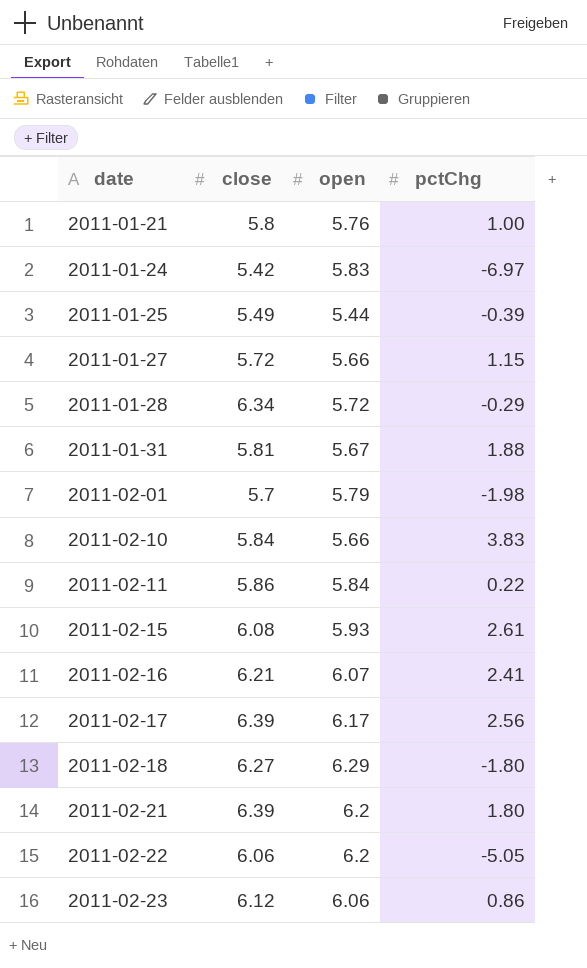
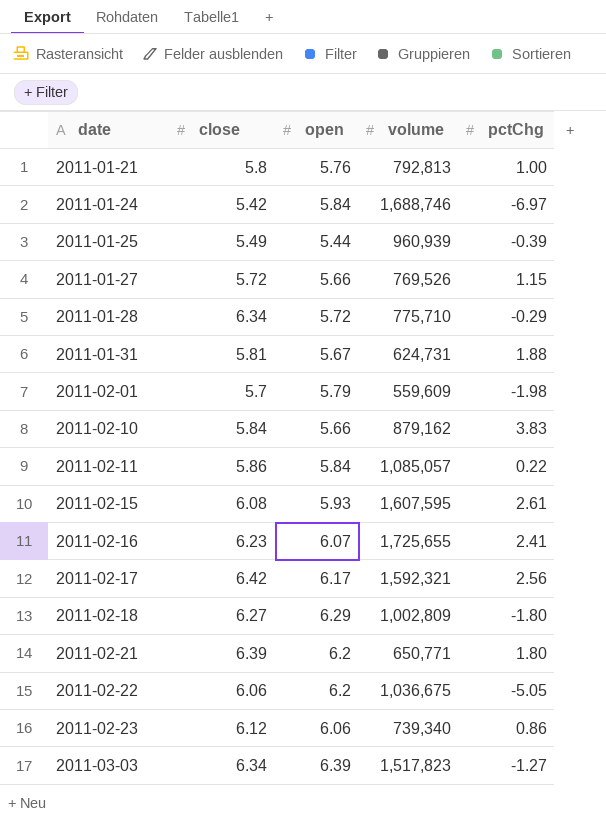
column volume | position: none -> 4
2011-01-24 | open: 5.83 -> 5.84
2011-02-16 | close: 6.21 -> 6.23
2011-02-17 | close: 6.39 -> 6.42
row 2011-03-03: none -> 6.34 | 6.39 | 1,517,823 | -1.27

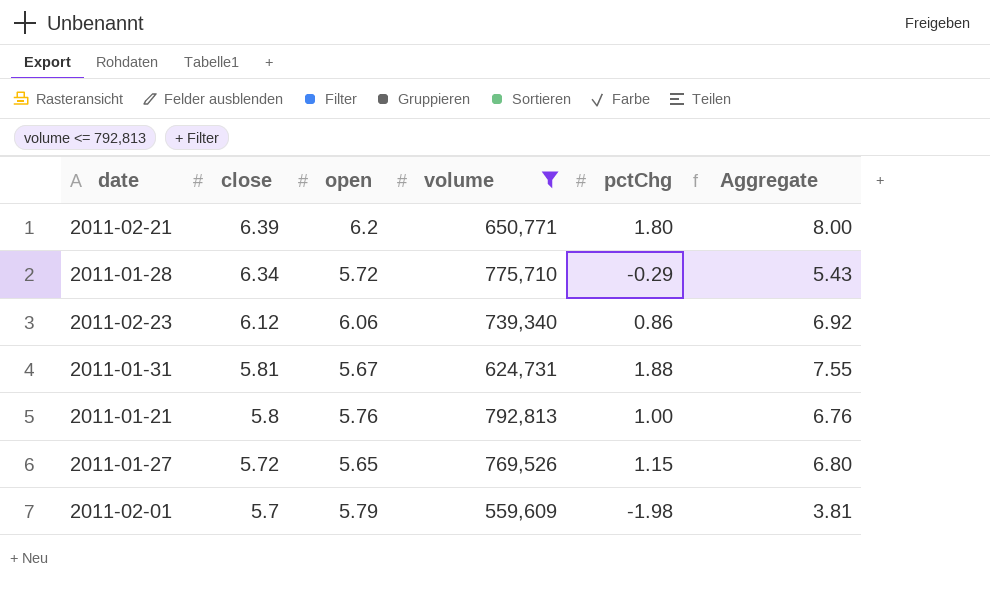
filter: none -> volume <= 792,813
row order: date ascending -> close descending
column Aggregate | formula: none -> [open] + [pctChg]
2011-01-27 | open: 5.66 -> 5.65

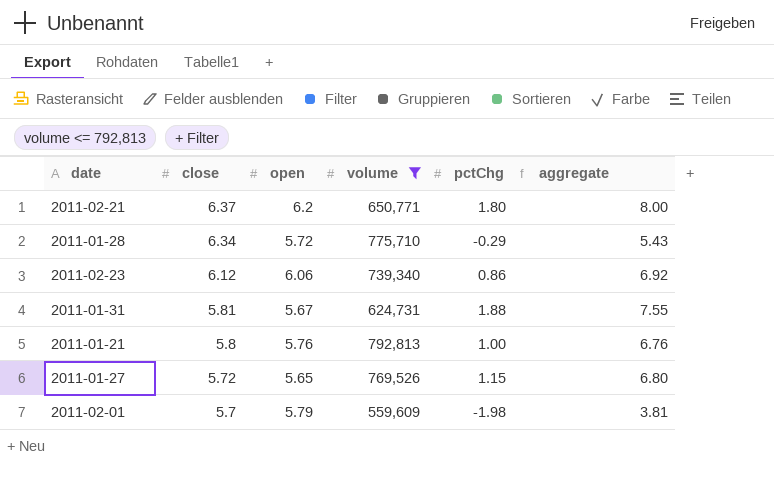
column name: Aggregate -> aggregate
2011-02-21 | close: 6.39 -> 6.37

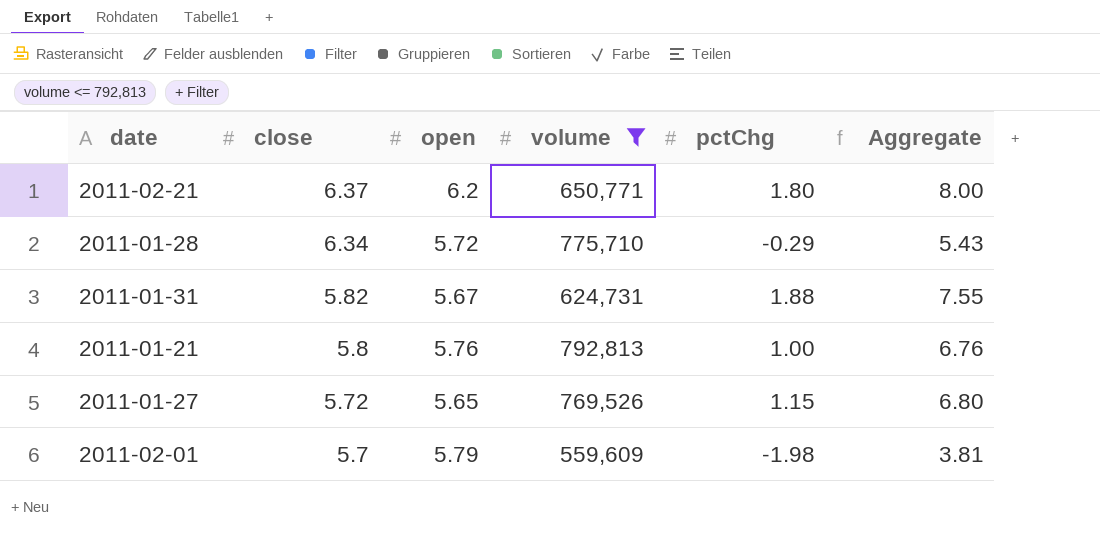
column name: aggregate -> Aggregate
row 2011-02-23: 6.12 | 6.06 | 739,340 | 0.86 | 6.92 -> none
2011-01-31 | close: 5.81 -> 5.82

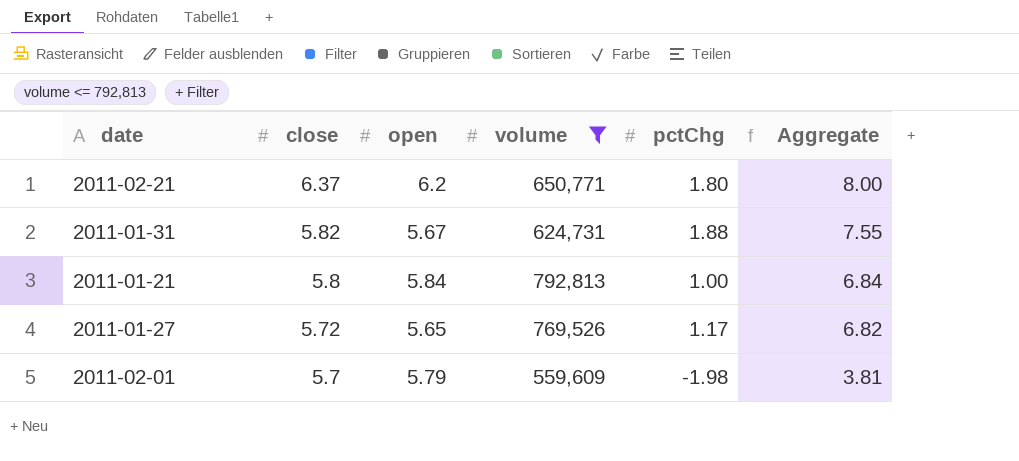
row 2011-01-28: 6.34 | 5.72 | 775,710 | -0.29 | 5.43 -> none
2011-01-21 | open: 5.76 -> 5.84
2011-01-21 | Aggregate: 6.76 -> 6.84
2011-01-27 | pctChg: 1.15 -> 1.17
2011-01-27 | Aggregate: 6.80 -> 6.82

